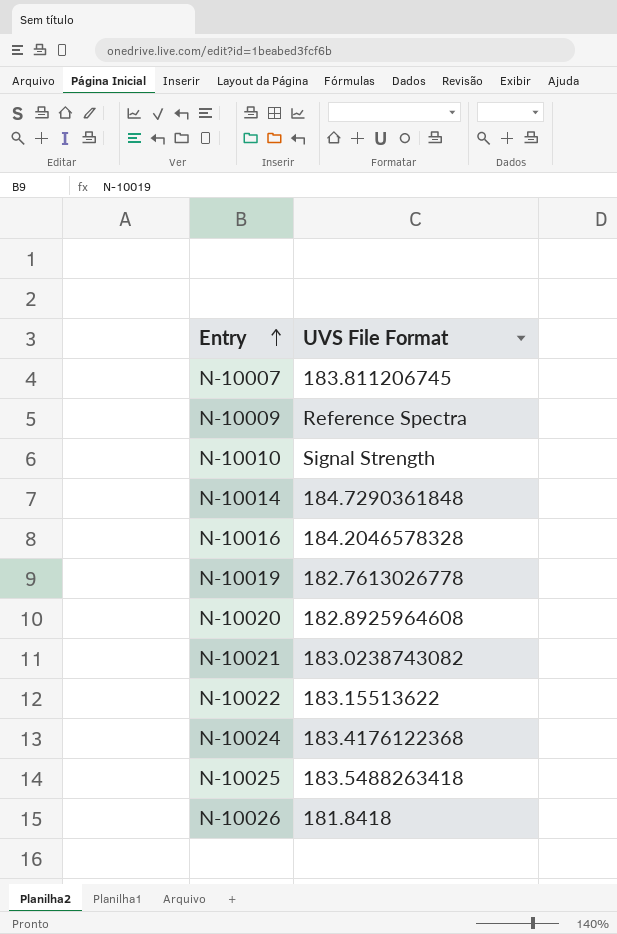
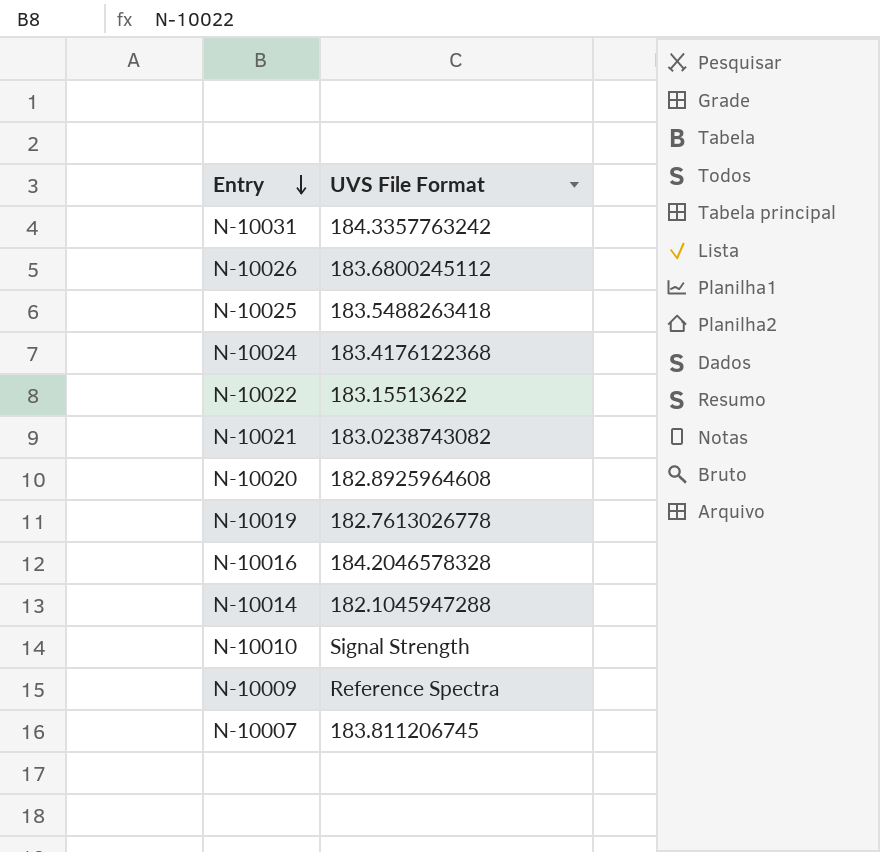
row order: Entry ascending -> Entry descending
row N-10031: none -> 184.3357763242
N-10026 | UVS File Format: 181.8418 -> 183.6800245112
N-10014 | UVS File Format: 184.7290361848 -> 182.1045947288

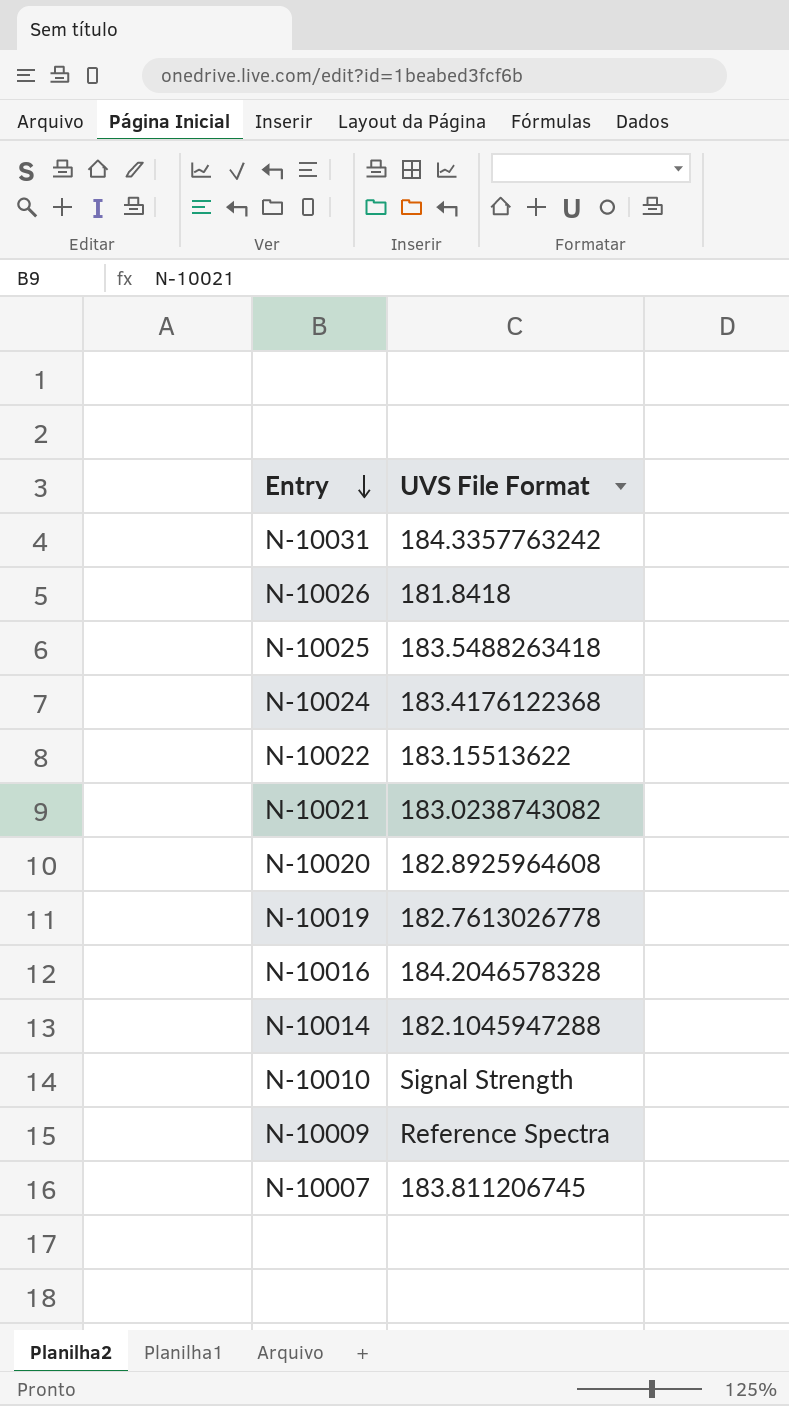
N-10026 | UVS File Format: 183.6800245112 -> 181.8418

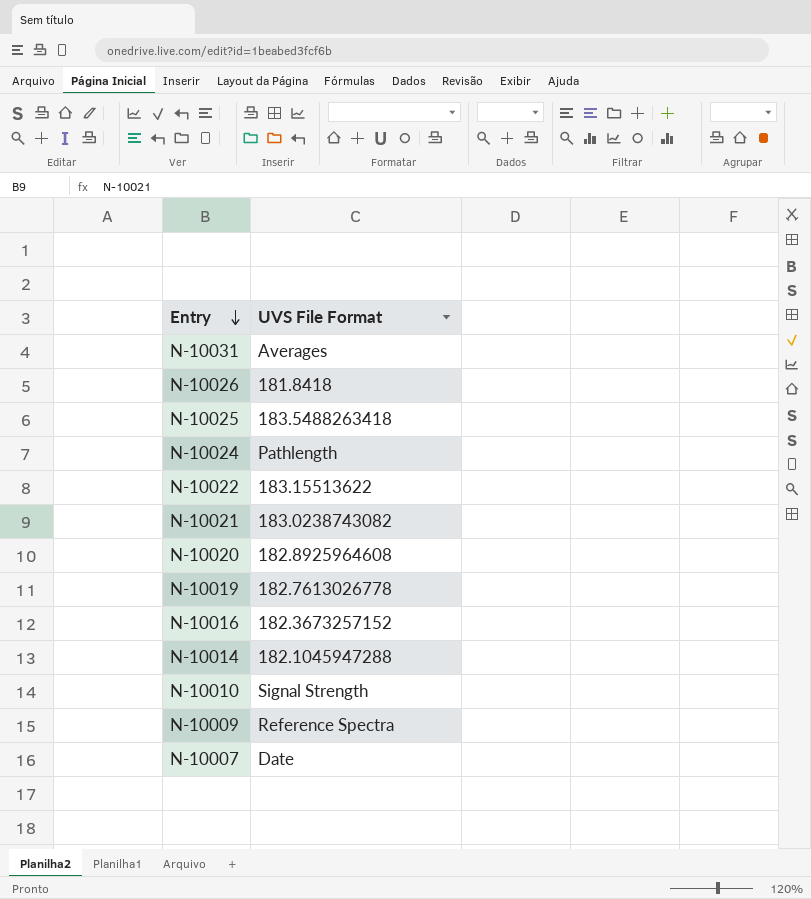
N-10031 | UVS File Format: 184.3357763242 -> Averages
N-10024 | UVS File Format: 183.4176122368 -> Pathlength
N-10016 | UVS File Format: 184.2046578328 -> 182.3673257152
N-10007 | UVS File Format: 183.811206745 -> Date

